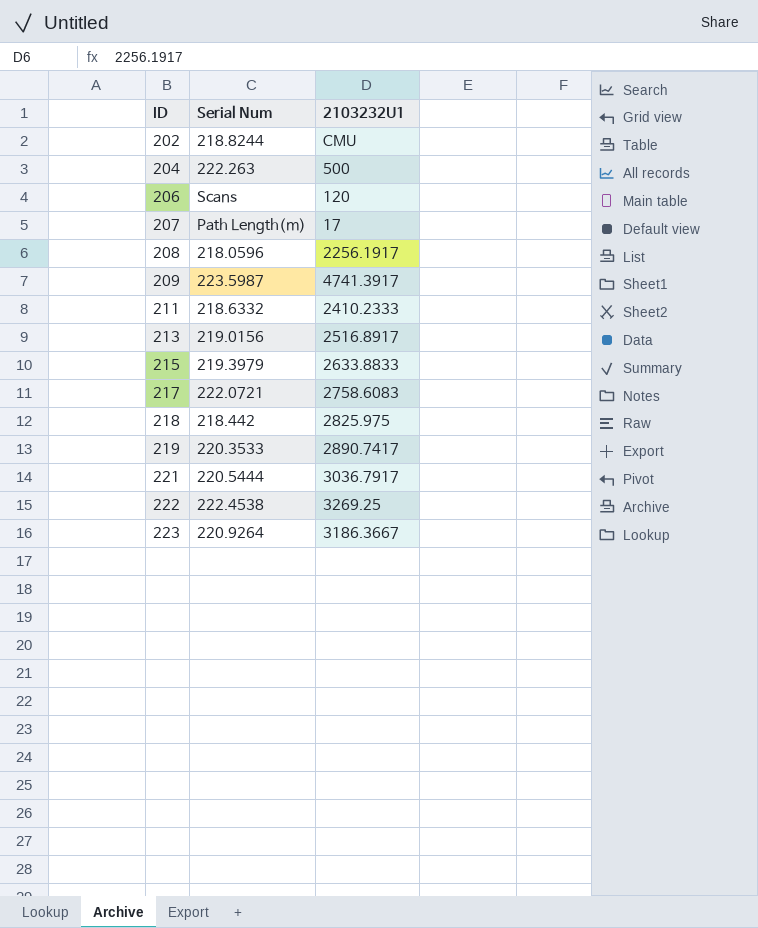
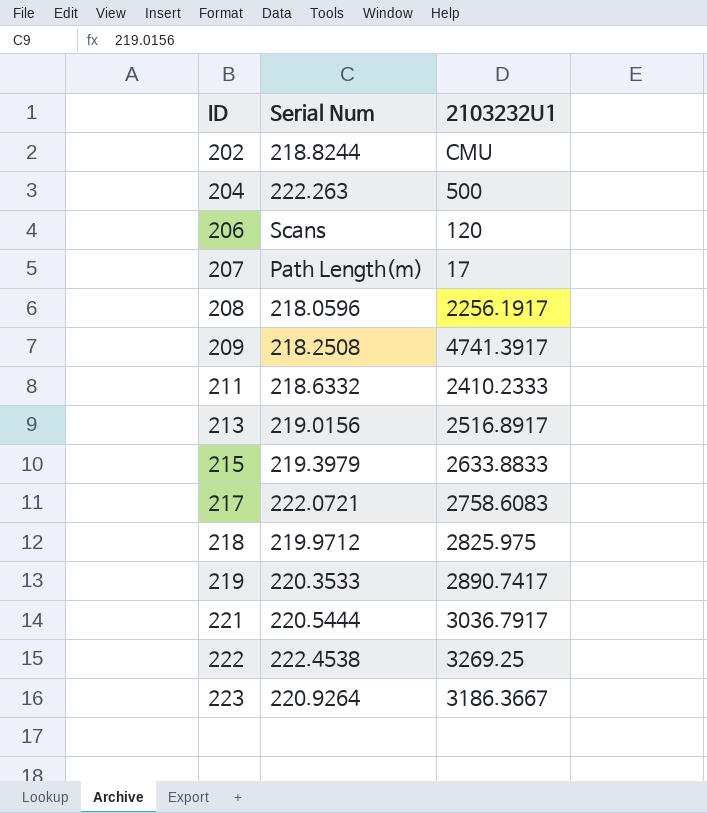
209 | Serial Num: 223.5987 -> 218.2508
218 | Serial Num: 218.442 -> 219.9712

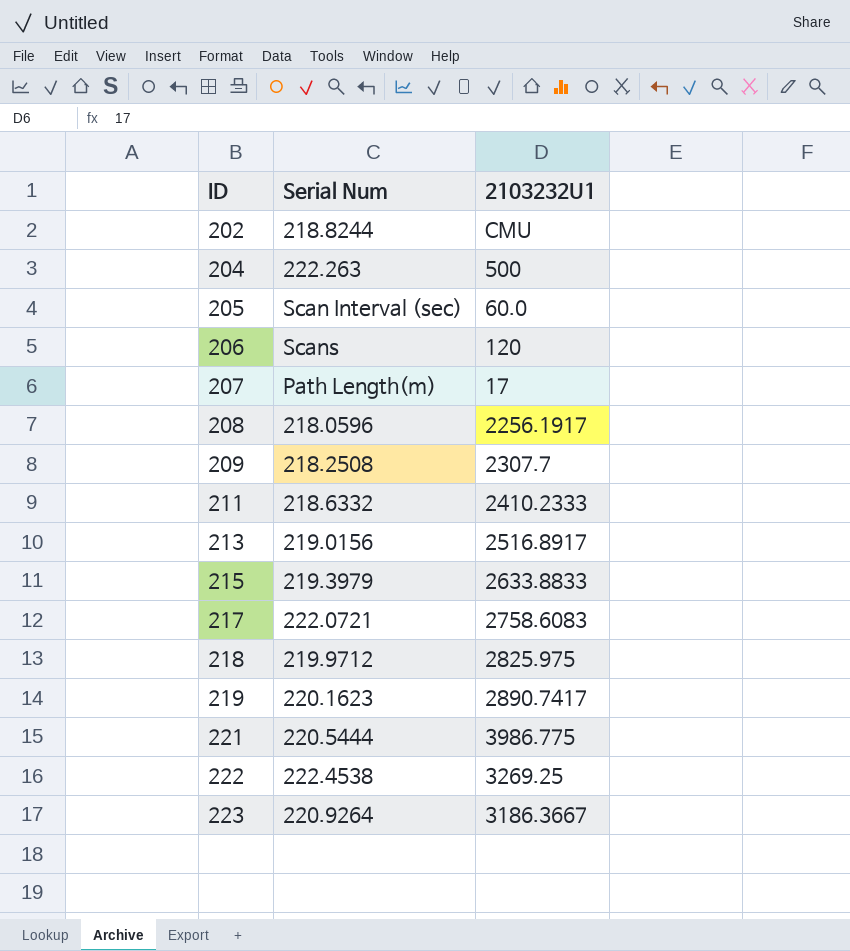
row 205: none -> Scan Interval (sec) | 60.0
209 | 2103232U1: 4741.3917 -> 2307.7
219 | Serial Num: 220.3533 -> 220.1623
221 | 2103232U1: 3036.7917 -> 3986.775

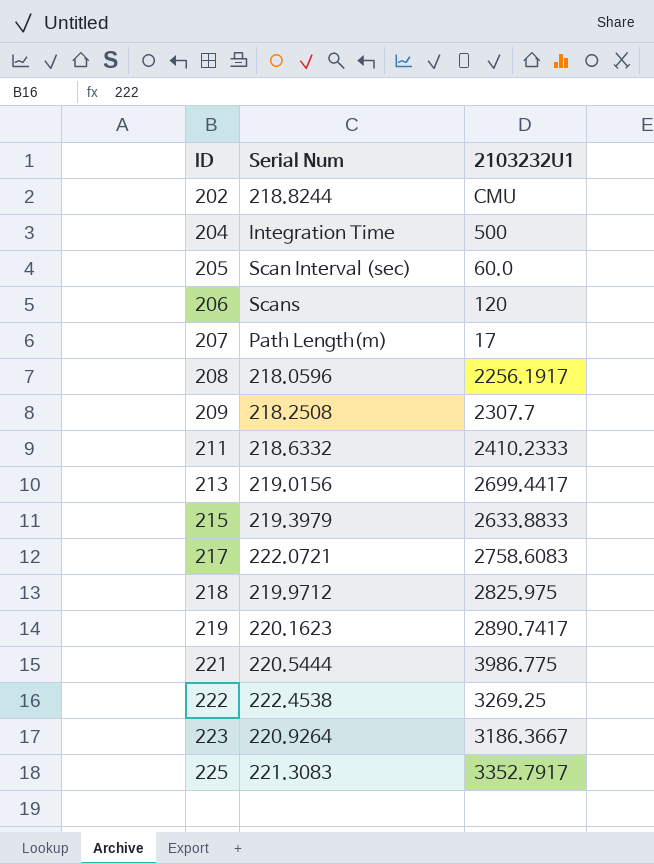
204 | Serial Num: 222.263 -> Integration Time
213 | 2103232U1: 2516.8917 -> 2699.4417
row 225: none -> 221.3083 | 3352.7917

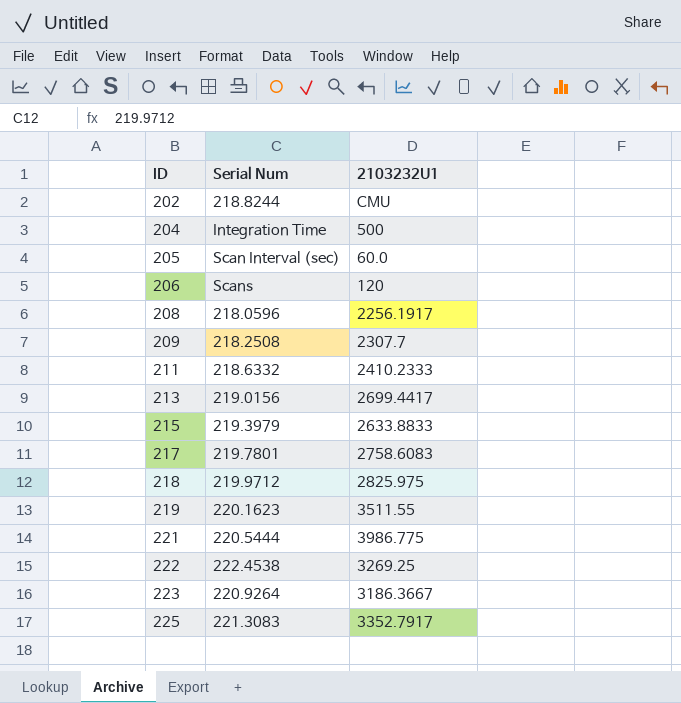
row 207: Path Length(m) | 17 -> none
217 | Serial Num: 222.0721 -> 219.7801
219 | 2103232U1: 2890.7417 -> 3511.55

